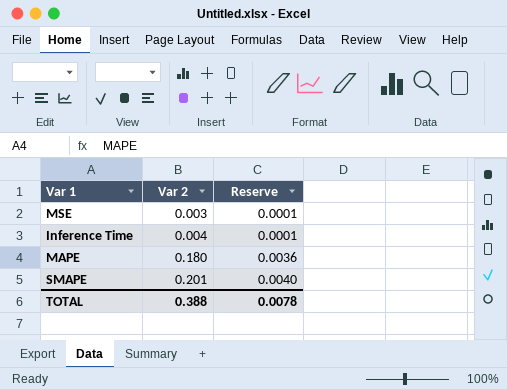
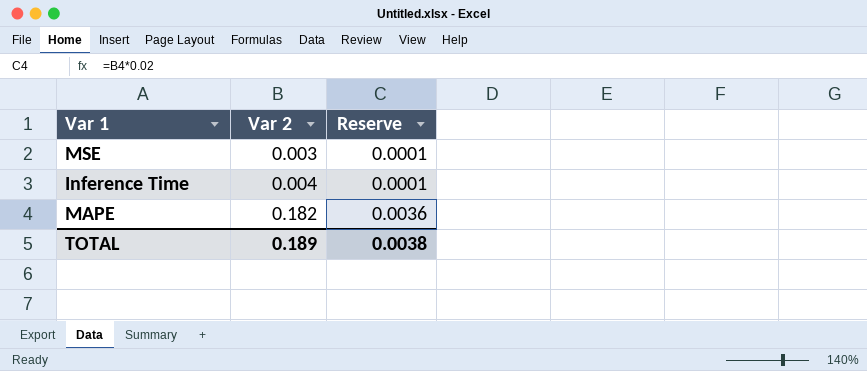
row SMAPE: 0.201 | 0.0040 -> none
MAPE | Var 2: 0.180 -> 0.182
TOTAL | Var 2: 0.388 -> 0.189
TOTAL | Reserve: 0.0078 -> 0.0038

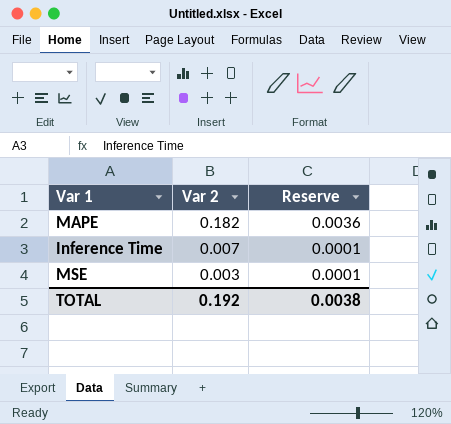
row order: Var 2 ascending -> Var 2 descending
Inference Time | Var 2: 0.004 -> 0.007
TOTAL | Var 2: 0.189 -> 0.192

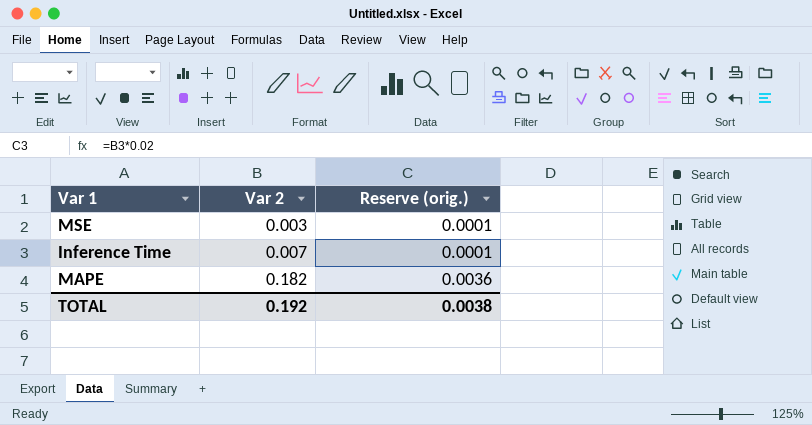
row order: Var 2 descending -> Var 2 ascending
column name: Reserve -> Reserve (orig.)

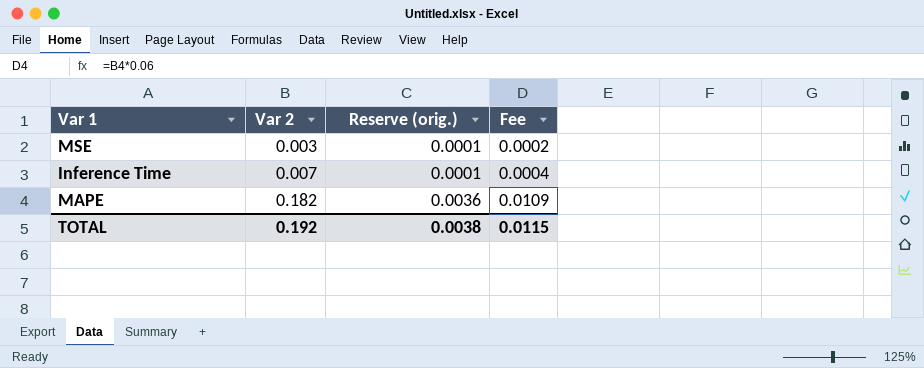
column Fee | formula: none -> [Var 2] * 0.06

